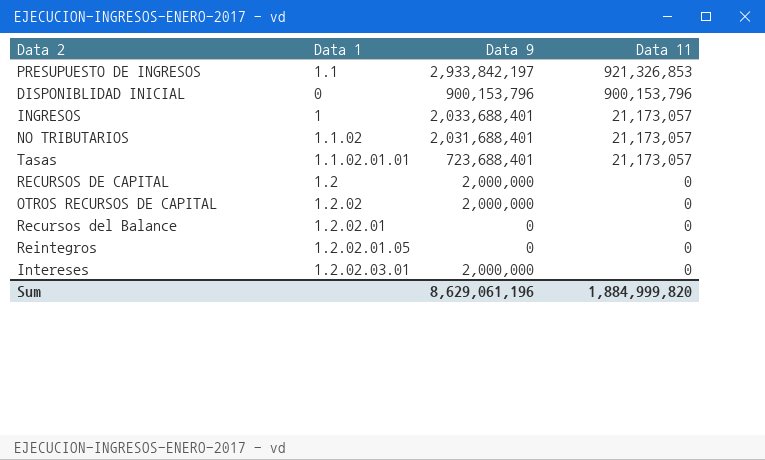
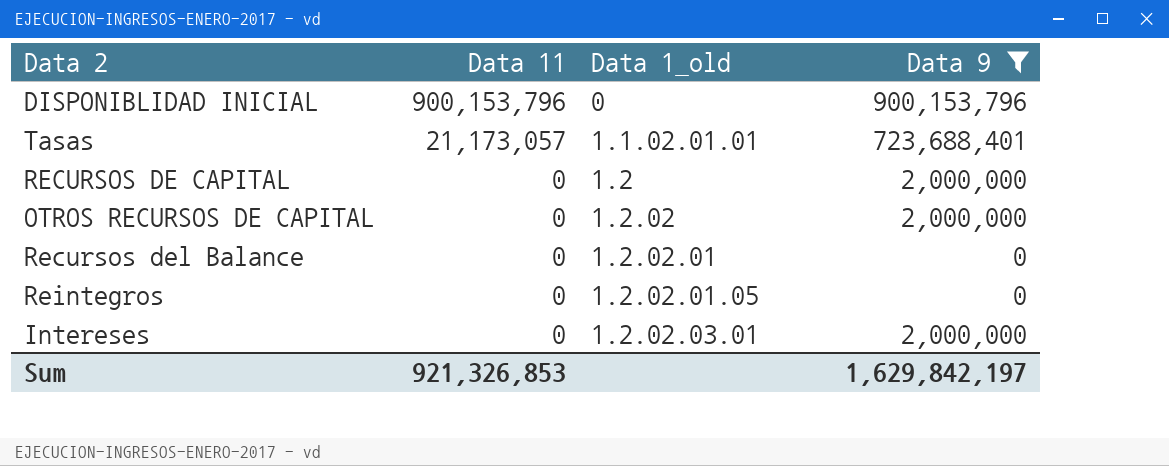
filter: none -> Data 9 <= 900,153,796
column Data 11 | position: 4 -> 2
column name: Data 1 -> Data 1_old
Sum | Data 11: 1,884,999,820 -> 921,326,853
Sum | Data 9: 8,629,061,196 -> 1,629,842,197

